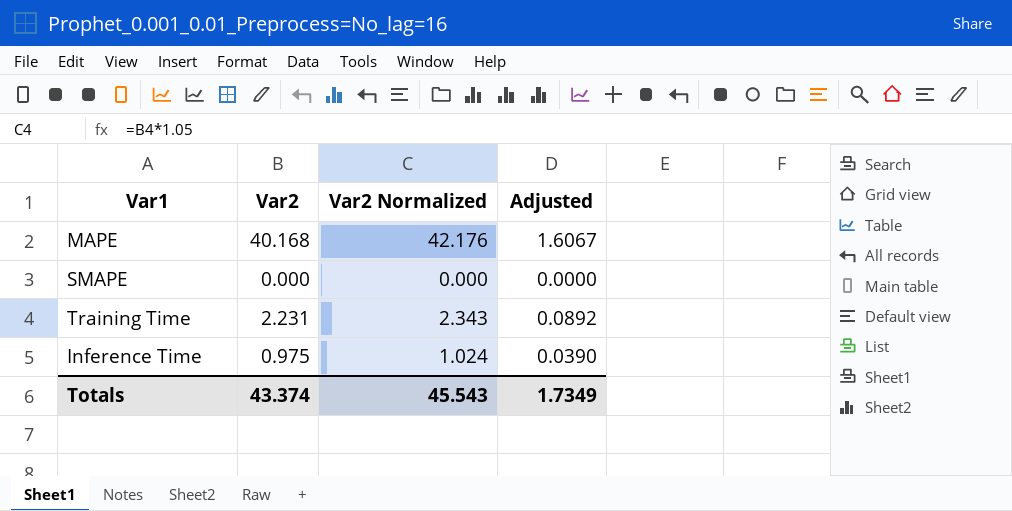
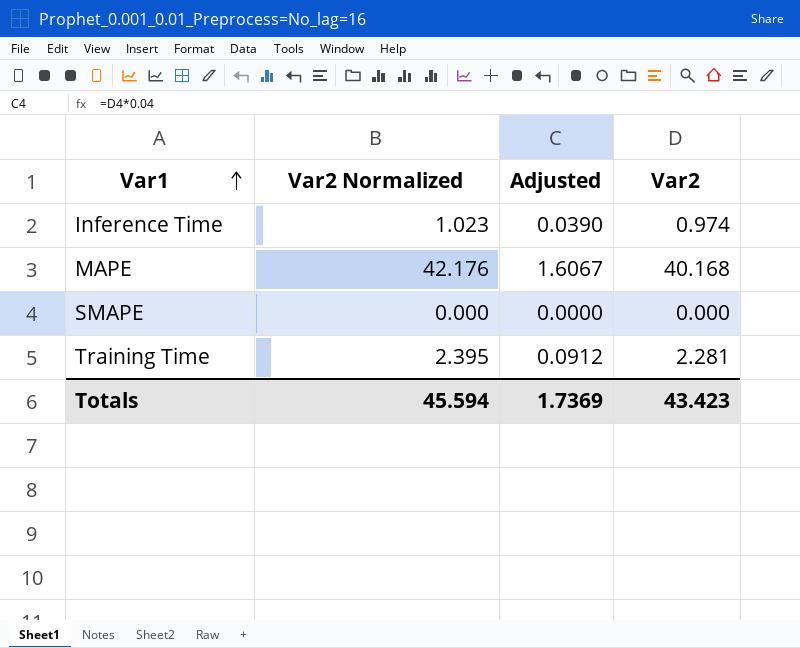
row order: none -> Var1 ascending
column Var2 | position: 2 -> 4
Inference Time | Var2 Normalized: 1.024 -> 1.023
Inference Time | Var2: 0.975 -> 0.974
Training Time | Var2 Normalized: 2.343 -> 2.395
Training Time | Adjusted: 0.0892 -> 0.0912
Training Time | Var2: 2.231 -> 2.281
Totals | Var2 Normalized: 45.543 -> 45.594
Totals | Adjusted: 1.7349 -> 1.7369
Totals | Var2: 43.374 -> 43.423

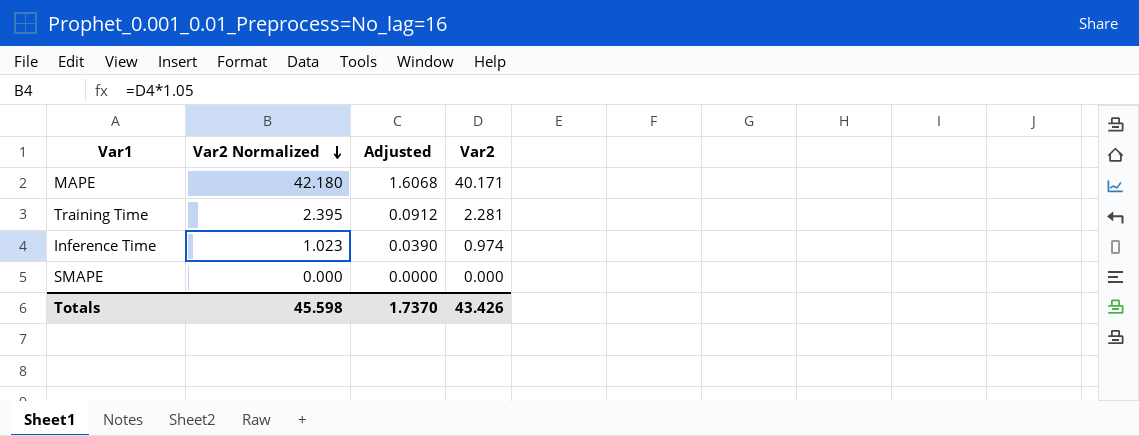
row order: Var1 ascending -> Var2 Normalized descending
MAPE | Var2 Normalized: 42.176 -> 42.180
MAPE | Adjusted: 1.6067 -> 1.6068
MAPE | Var2: 40.168 -> 40.171
Totals | Var2 Normalized: 45.594 -> 45.598
Totals | Adjusted: 1.7369 -> 1.7370
Totals | Var2: 43.423 -> 43.426

